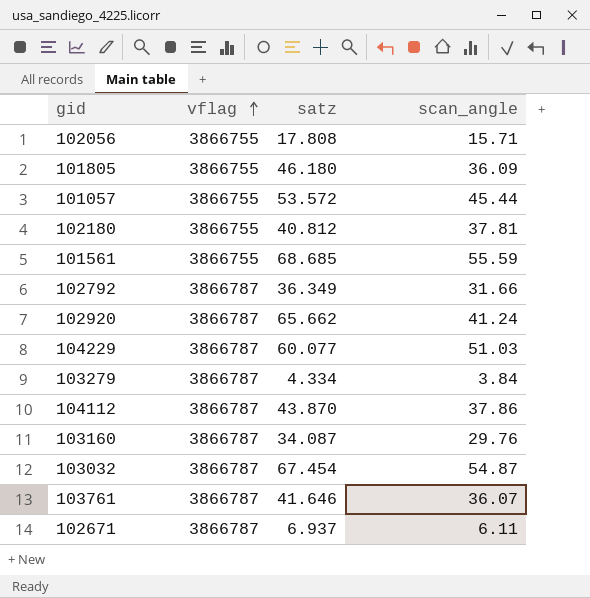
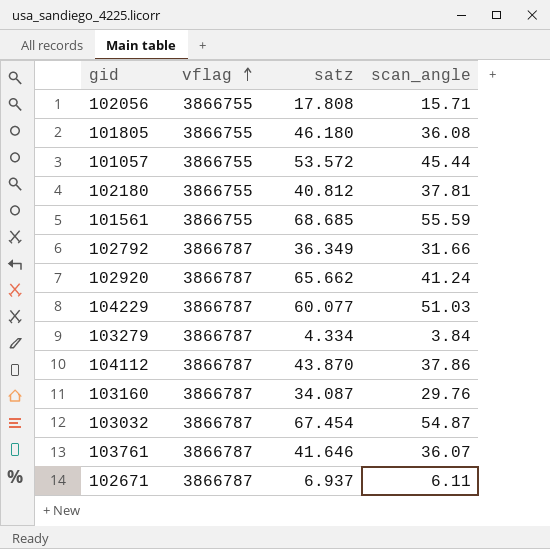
101805 | scan_angle: 36.09 -> 36.08

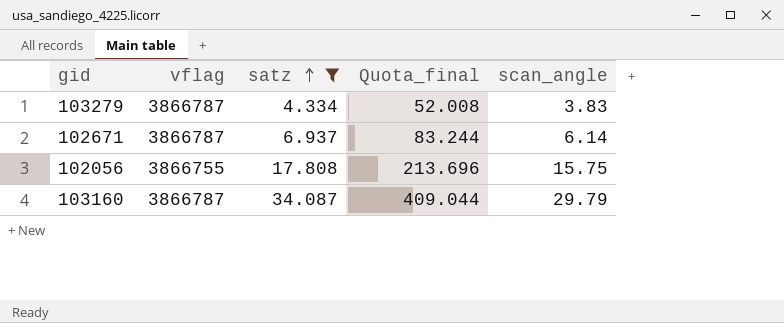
filter: none -> satz <= 34.087
row order: vflag ascending -> satz ascending
column Quota_final | formula: none -> [satz] * 12
103279 | scan_angle: 3.84 -> 3.83
102671 | scan_angle: 6.11 -> 6.14
102056 | scan_angle: 15.71 -> 15.75
103160 | scan_angle: 29.76 -> 29.79

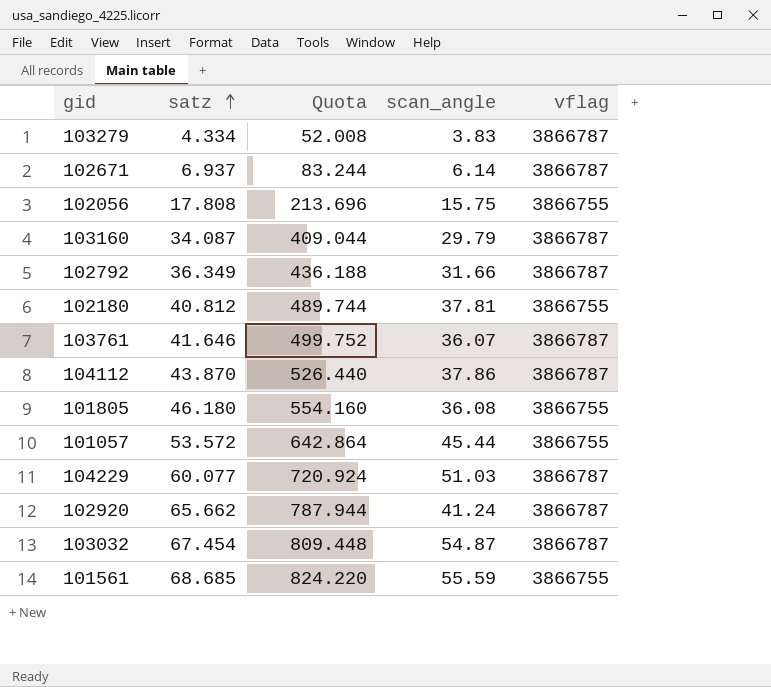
filter: satz <= 34.087 -> none
column name: Quota_final -> Quota
column vflag | position: 2 -> 5

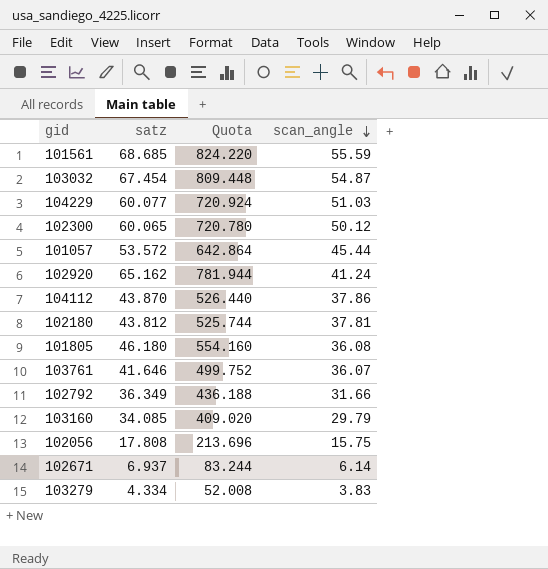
row order: satz ascending -> scan_angle descending
column vflag | position: 5 -> none
row 102300: none -> 60.065 | 720.780 | 50.12
102920 | satz: 65.662 -> 65.162
102920 | Quota: 787.944 -> 781.944
102180 | satz: 40.812 -> 43.812
102180 | Quota: 489.744 -> 525.744
103160 | satz: 34.087 -> 34.085
103160 | Quota: 409.044 -> 409.020

